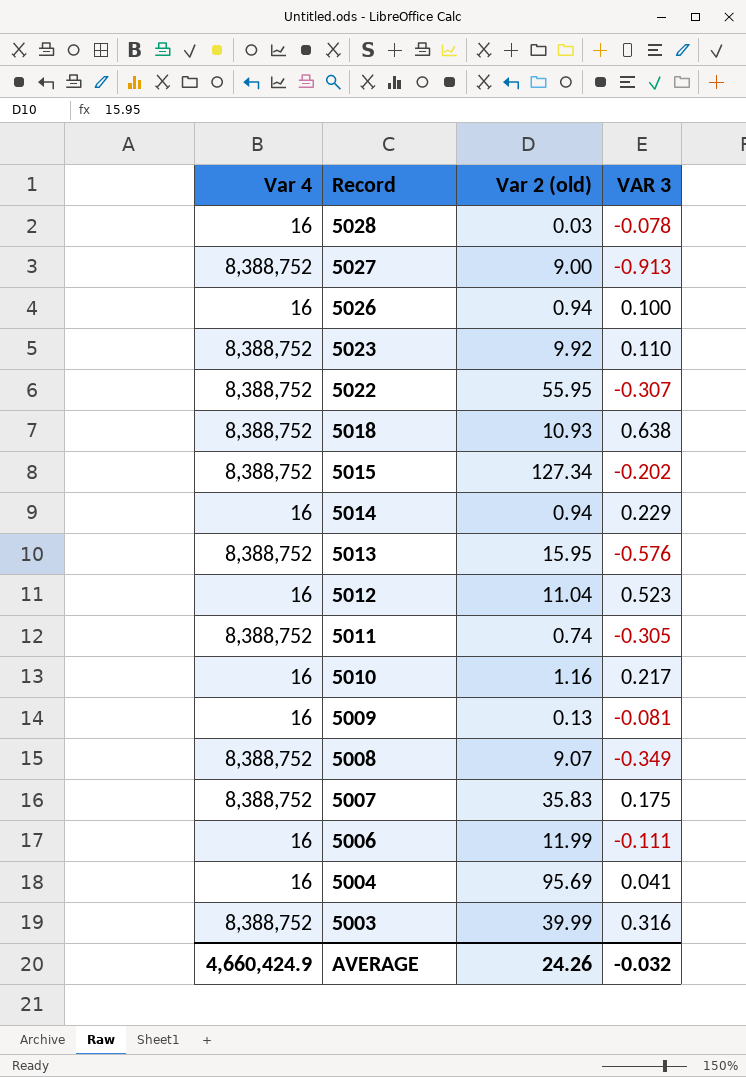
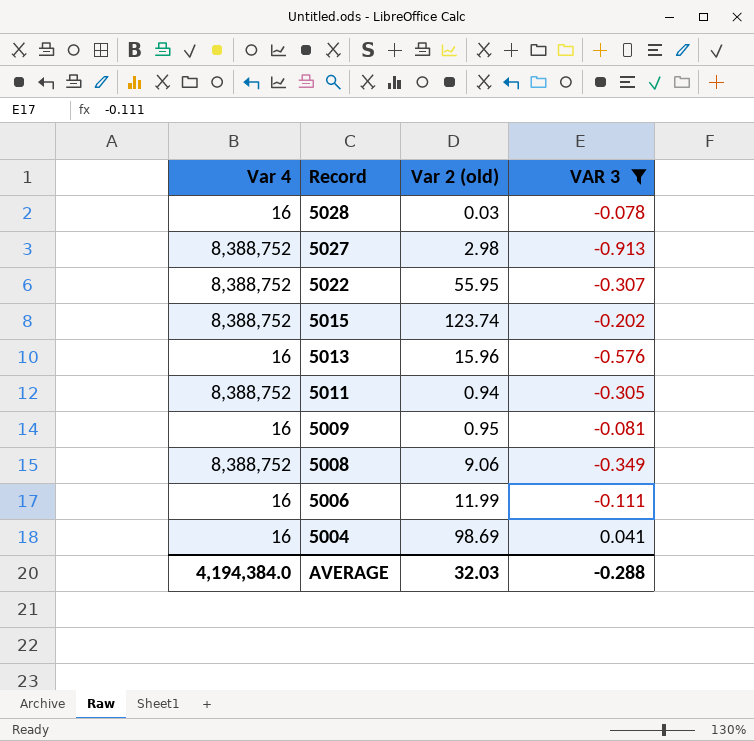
filter: none -> VAR 3 <= 0.041
5027 | Var 2 (old): 9.00 -> 2.98
5015 | Var 2 (old): 127.34 -> 123.74
5013 | Var 4: 8,388,752 -> 16
5013 | Var 2 (old): 15.95 -> 15.96
5011 | Var 2 (old): 0.74 -> 0.94
5009 | Var 2 (old): 0.13 -> 0.95
5008 | Var 2 (old): 9.07 -> 9.06
5004 | Var 2 (old): 95.69 -> 98.69
AVERAGE | Var 4: 4,660,424.9 -> 4,194,384.0
AVERAGE | Var 2 (old): 24.26 -> 32.03
AVERAGE | VAR 3: -0.032 -> -0.288

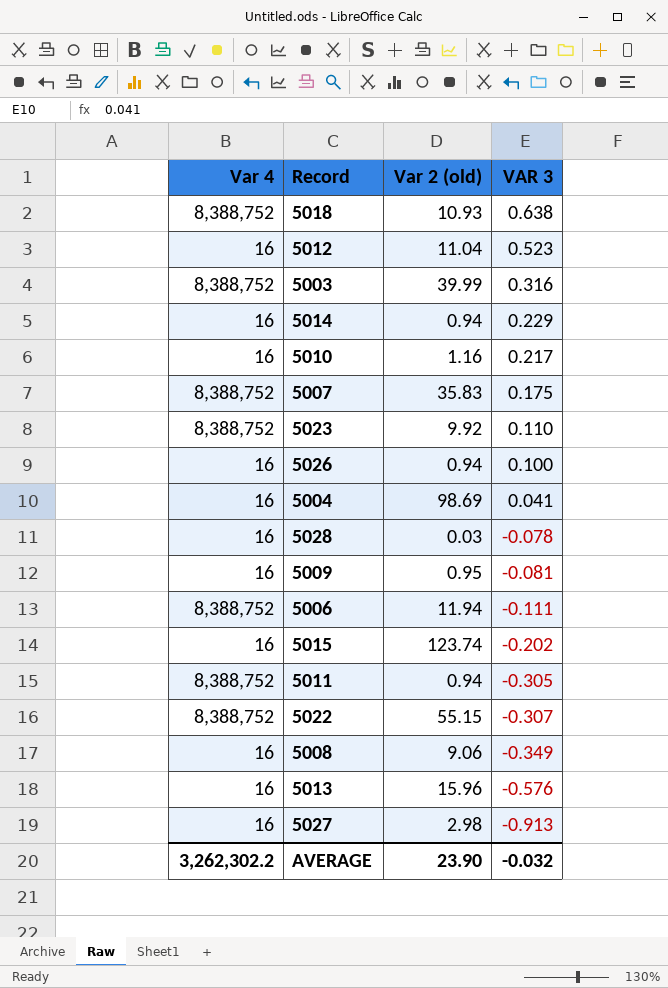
filter: VAR 3 <= 0.041 -> none
row order: Record descending -> VAR 3 descending
5006 | Var 4: 16 -> 8,388,752
5006 | Var 2 (old): 11.99 -> 11.94
5015 | Var 4: 8,388,752 -> 16
5022 | Var 2 (old): 55.95 -> 55.15
5008 | Var 4: 8,388,752 -> 16
5027 | Var 4: 8,388,752 -> 16
AVERAGE | Var 4: 4,194,384.0 -> 3,262,302.2
AVERAGE | Var 2 (old): 32.03 -> 23.90
AVERAGE | VAR 3: -0.288 -> -0.032

